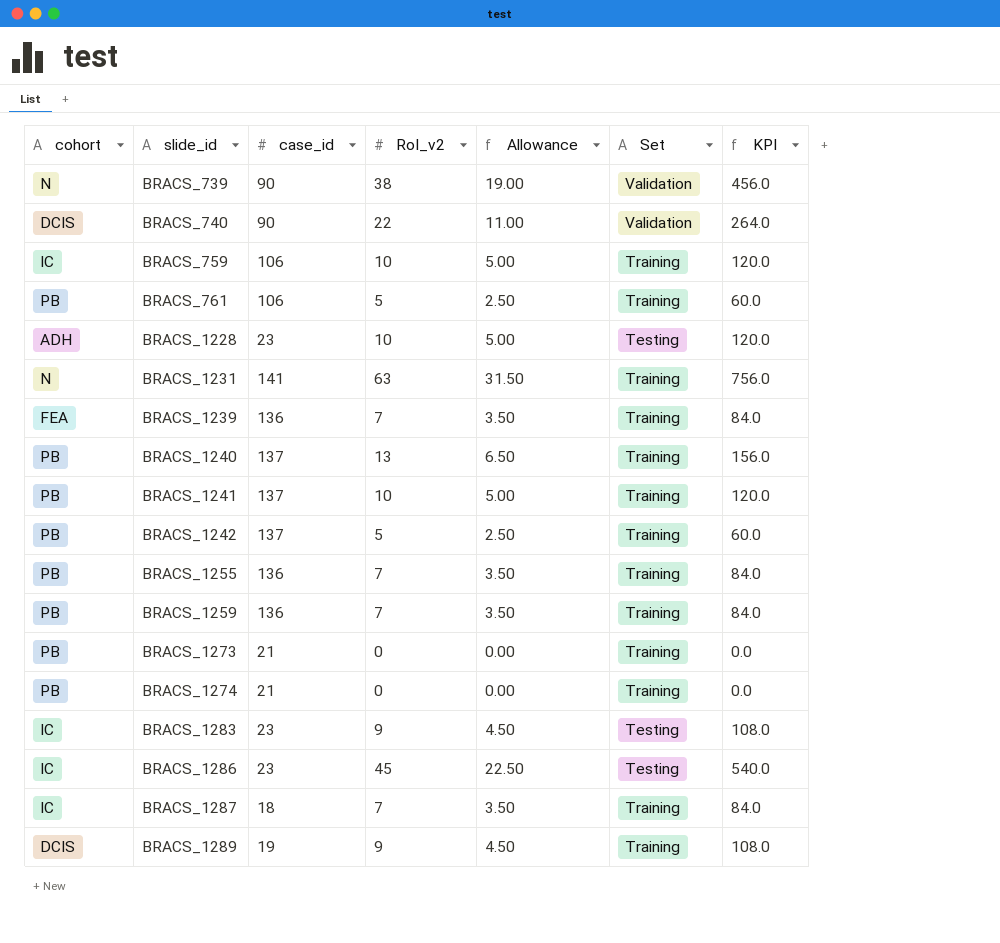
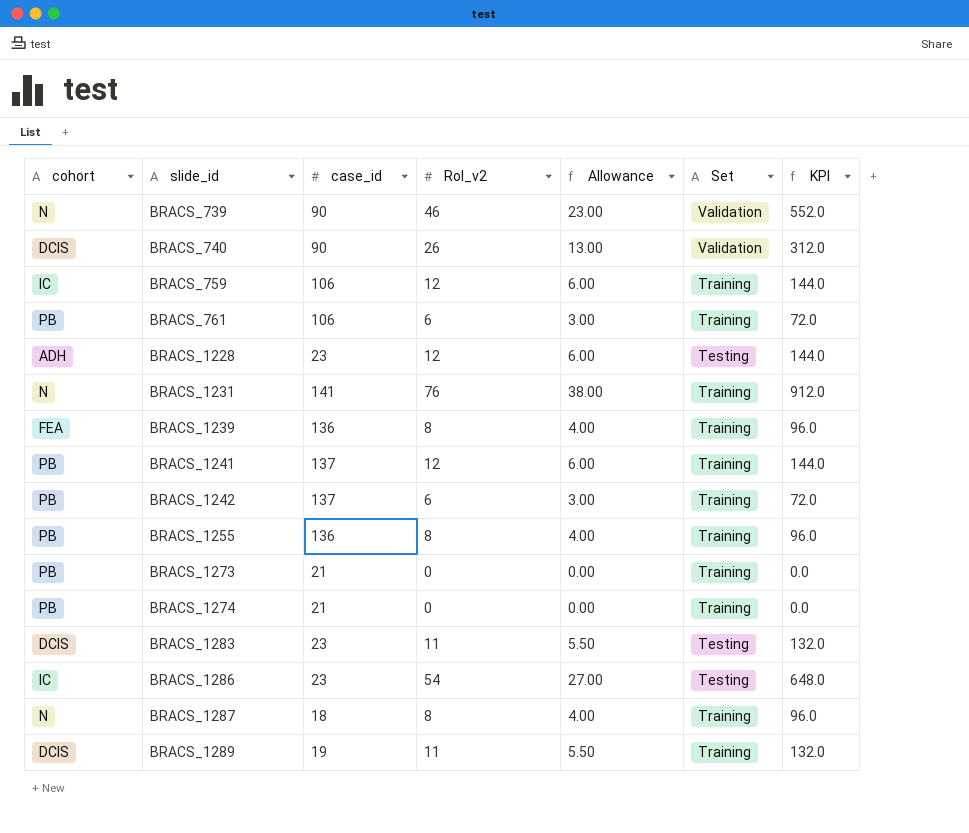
row BRACS_1240: PB | 137 | 13 | 6.50 | Training | 156.0 -> none
row BRACS_1259: PB | 136 | 7 | 3.50 | Training | 84.0 -> none
BRACS_739 | RoI_v2: 38 -> 46
BRACS_739 | Allowance: 19.00 -> 23.00
BRACS_739 | KPI: 456.0 -> 552.0
BRACS_740 | RoI_v2: 22 -> 26
BRACS_740 | Allowance: 11.00 -> 13.00
BRACS_740 | KPI: 264.0 -> 312.0
BRACS_759 | RoI_v2: 10 -> 12
BRACS_759 | Allowance: 5.00 -> 6.00
BRACS_759 | KPI: 120.0 -> 144.0
BRACS_761 | RoI_v2: 5 -> 6
BRACS_761 | Allowance: 2.50 -> 3.00
BRACS_761 | KPI: 60.0 -> 72.0
BRACS_1228 | RoI_v2: 10 -> 12
BRACS_1228 | Allowance: 5.00 -> 6.00
BRACS_1228 | KPI: 120.0 -> 144.0
BRACS_1231 | RoI_v2: 63 -> 76
BRACS_1231 | Allowance: 31.50 -> 38.00
BRACS_1231 | KPI: 756.0 -> 912.0
BRACS_1239 | RoI_v2: 7 -> 8
BRACS_1239 | Allowance: 3.50 -> 4.00
BRACS_1239 | KPI: 84.0 -> 96.0
BRACS_1241 | RoI_v2: 10 -> 12
BRACS_1241 | Allowance: 5.00 -> 6.00
BRACS_1241 | KPI: 120.0 -> 144.0
BRACS_1242 | RoI_v2: 5 -> 6
BRACS_1242 | Allowance: 2.50 -> 3.00
BRACS_1242 | KPI: 60.0 -> 72.0
BRACS_1255 | RoI_v2: 7 -> 8
BRACS_1255 | Allowance: 3.50 -> 4.00
BRACS_1255 | KPI: 84.0 -> 96.0
BRACS_1283 | cohort: IC -> DCIS
BRACS_1283 | RoI_v2: 9 -> 11
BRACS_1283 | Allowance: 4.50 -> 5.50
BRACS_1283 | KPI: 108.0 -> 132.0
BRACS_1286 | RoI_v2: 45 -> 54
BRACS_1286 | Allowance: 22.50 -> 27.00
BRACS_1286 | KPI: 540.0 -> 648.0
BRACS_1287 | cohort: IC -> N
BRACS_1287 | RoI_v2: 7 -> 8
BRACS_1287 | Allowance: 3.50 -> 4.00
BRACS_1287 | KPI: 84.0 -> 96.0
BRACS_1289 | RoI_v2: 9 -> 11
BRACS_1289 | Allowance: 4.50 -> 5.50
BRACS_1289 | KPI: 108.0 -> 132.0

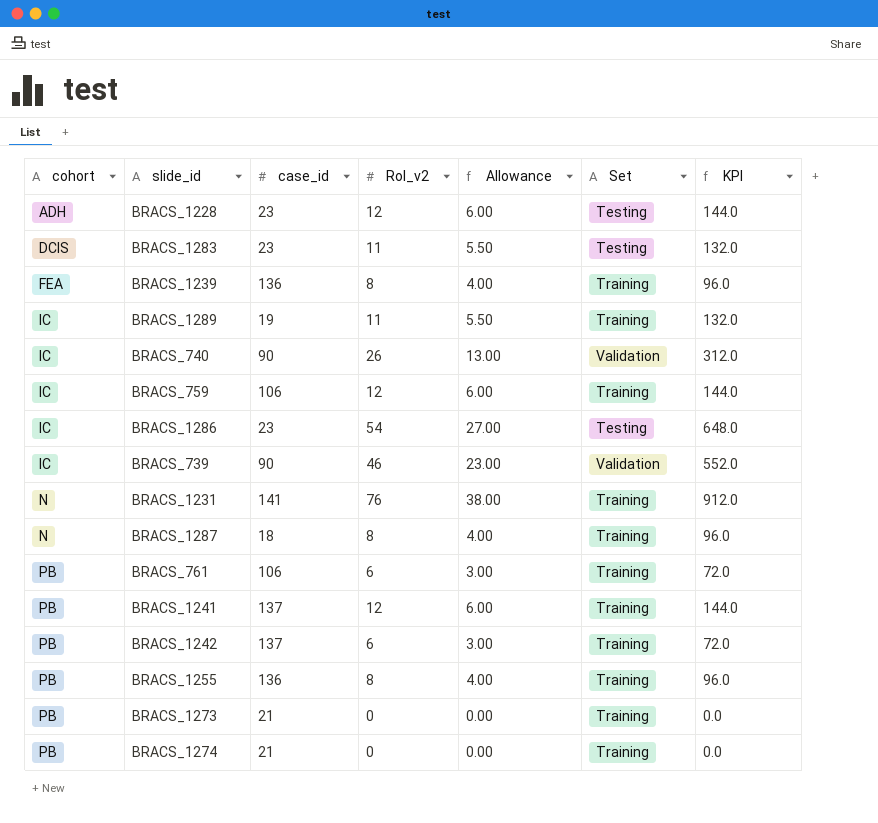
row order: slide_id ascending -> cohort ascending
BRACS_1289 | cohort: DCIS -> IC
BRACS_740 | cohort: DCIS -> IC
BRACS_739 | cohort: N -> IC

